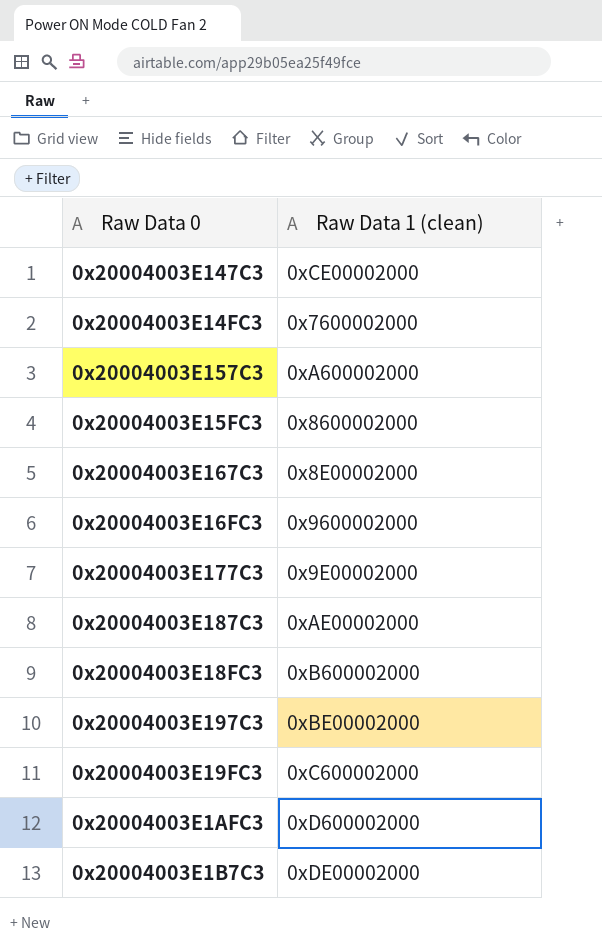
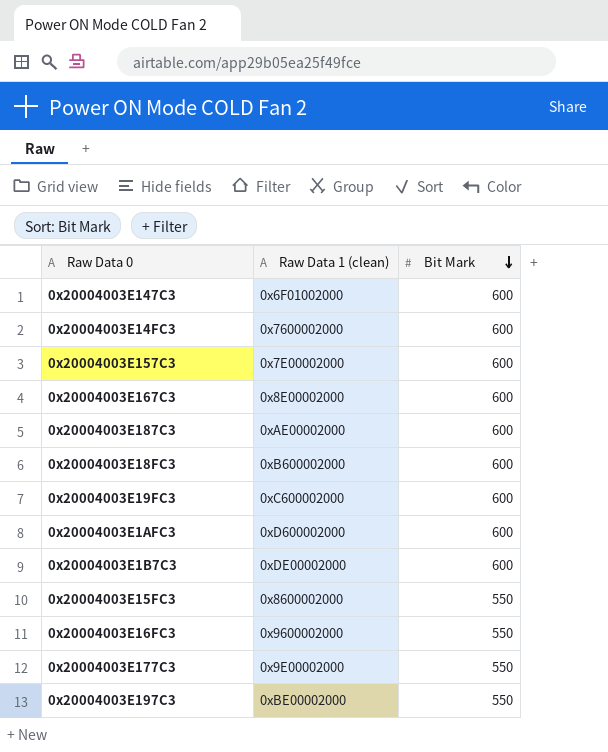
row order: none -> Bit Mark descending
column Bit Mark | position: none -> 3
0x20004003E147C3 | Raw Data 1 (clean): 0xCE00002000 -> 0x6F01002000
0x20004003E157C3 | Raw Data 1 (clean): 0xA600002000 -> 0x7E00002000

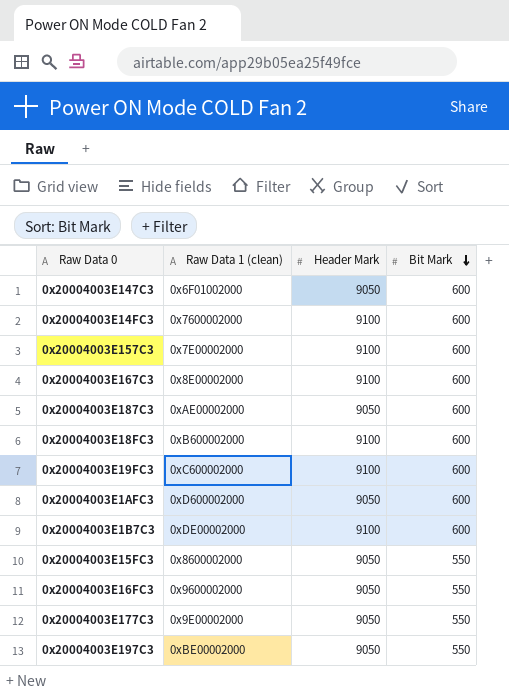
column Header Mark | position: none -> 3

